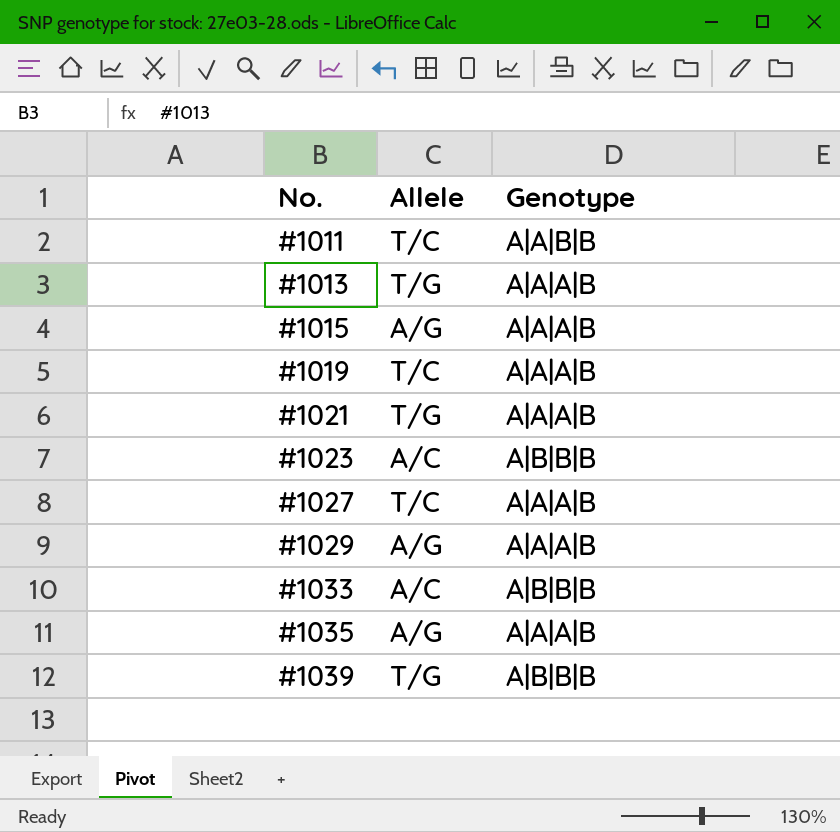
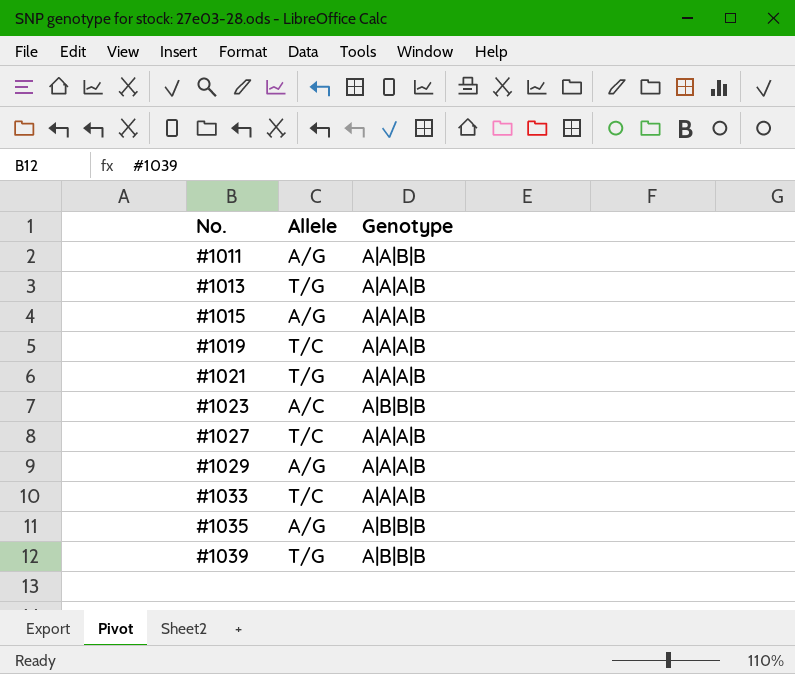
#1011 | Allele: T/C -> A/G
#1033 | Allele: A/C -> T/C
#1033 | Genotype: A|B|B|B -> A|A|A|B
#1035 | Genotype: A|A|A|B -> A|B|B|B

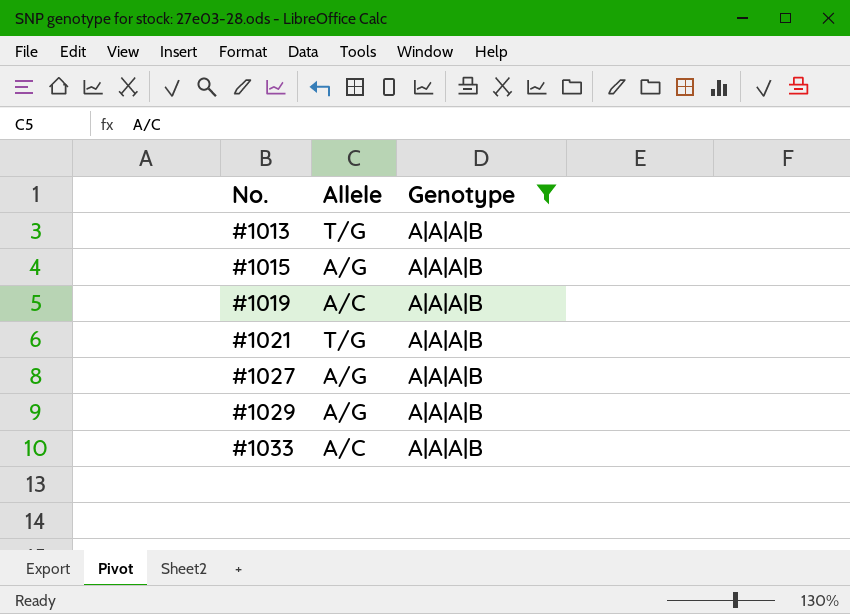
filter: none -> Genotype = A|A|A|B
#1019 | Allele: T/C -> A/C
#1027 | Allele: T/C -> A/G
#1033 | Allele: T/C -> A/C

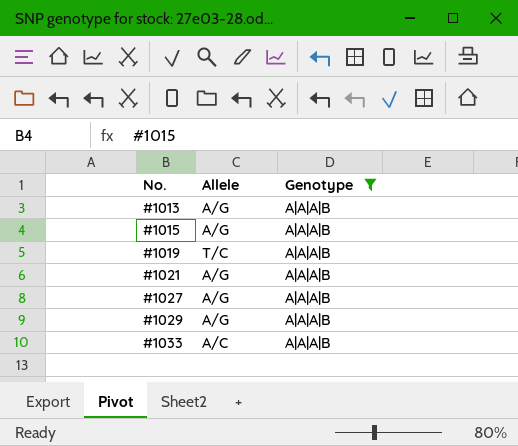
#1013 | Allele: T/G -> A/G
#1019 | Allele: A/C -> T/C
#1021 | Allele: T/G -> A/G

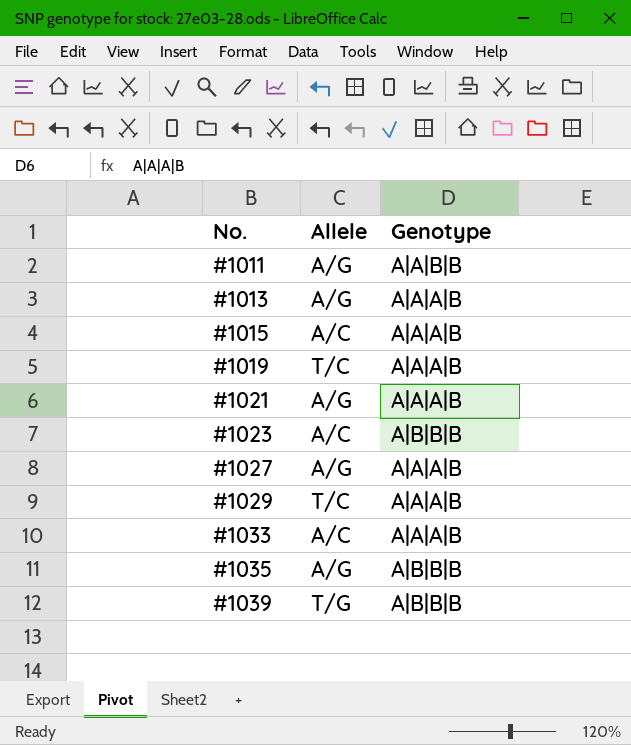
filter: Genotype = A|A|A|B -> none
#1015 | Allele: A/G -> A/C
#1029 | Allele: A/G -> T/C

